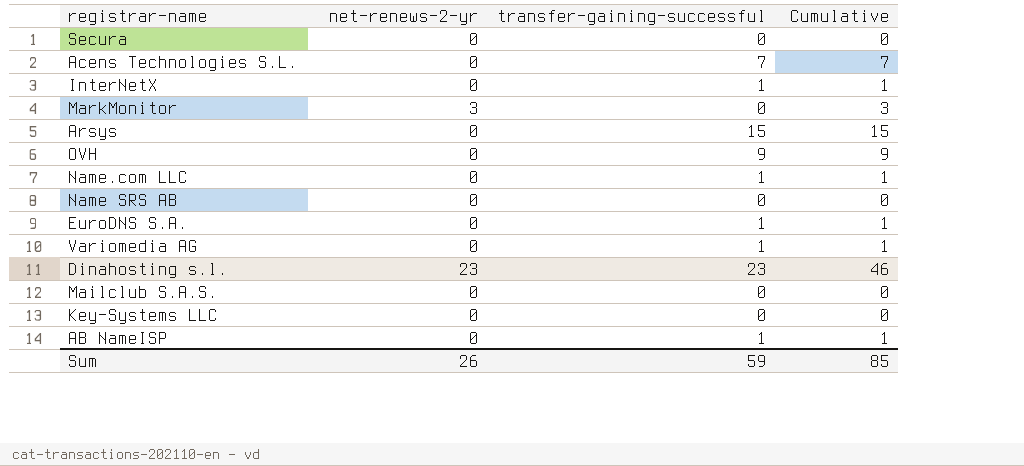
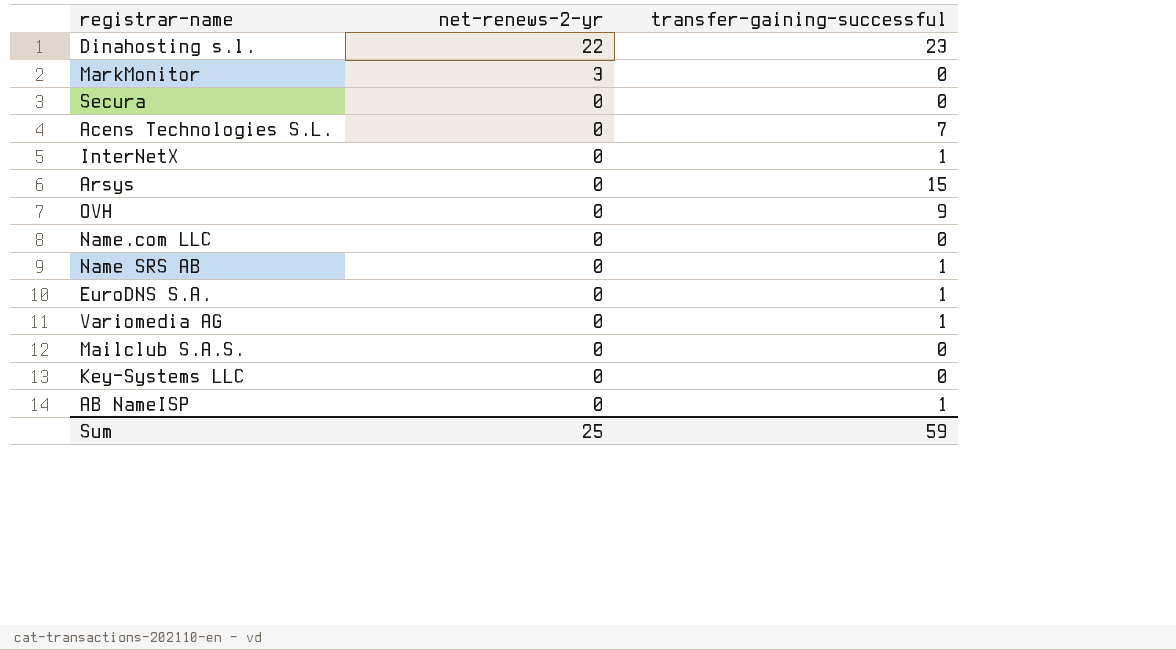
row order: none -> net-renews-2-yr descending
column Cumulative | formula: [net-renews-2-yr] + [transfer-gaining-successful] -> none
Dinahosting s.l. | net-renews-2-yr: 23 -> 22
Name.com LLC | transfer-gaining-successful: 1 -> 0
Name SRS AB | transfer-gaining-successful: 0 -> 1
Sum | net-renews-2-yr: 26 -> 25

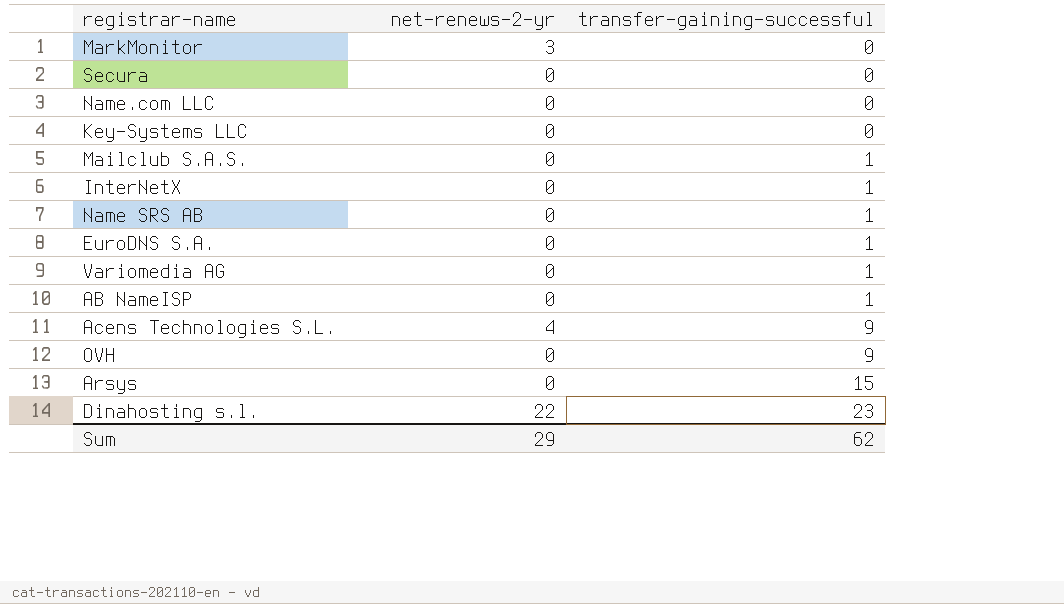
row order: net-renews-2-yr descending -> transfer-gaining-successful ascending
Mailclub S.A.S. | transfer-gaining-successful: 0 -> 1
Acens Technologies S.L. | net-renews-2-yr: 0 -> 4
Acens Technologies S.L. | transfer-gaining-successful: 7 -> 9
Sum | net-renews-2-yr: 25 -> 29
Sum | transfer-gaining-successful: 59 -> 62

